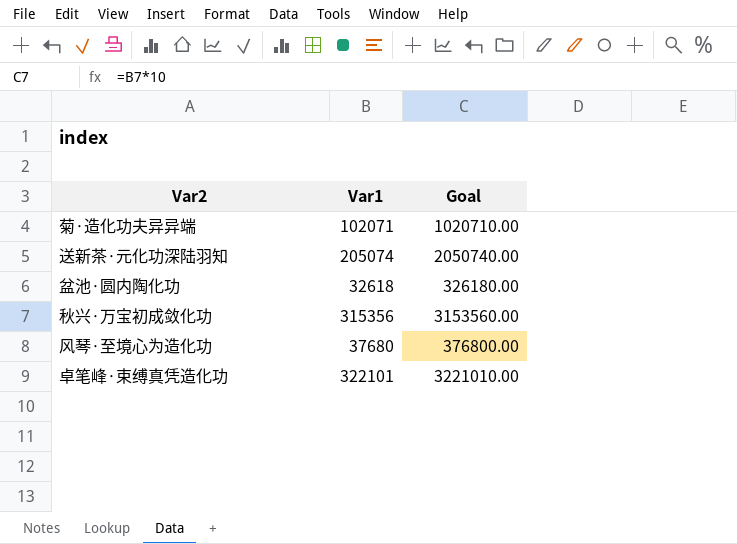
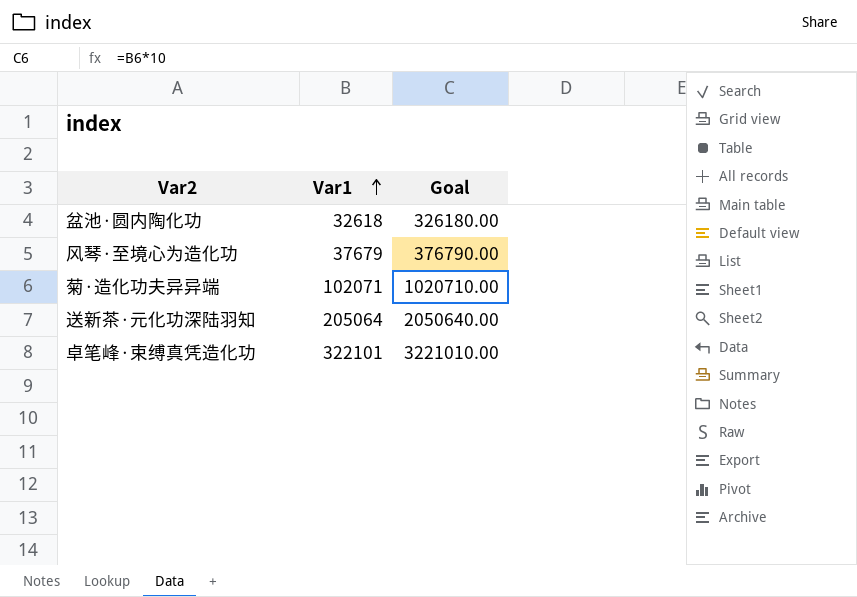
row order: none -> Var1 ascending
row 秋兴·万宝初成敛化功: 315356 | 3153560.00 -> none
风琴·至境心为造化功 | Var1: 37680 -> 37679
风琴·至境心为造化功 | Goal: 376800.00 -> 376790.00
送新茶·元化功深陆羽知 | Var1: 205074 -> 205064
送新茶·元化功深陆羽知 | Goal: 2050740.00 -> 2050640.00

